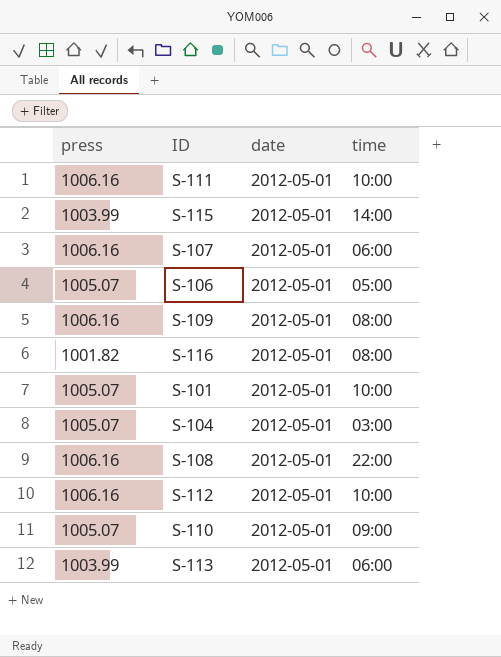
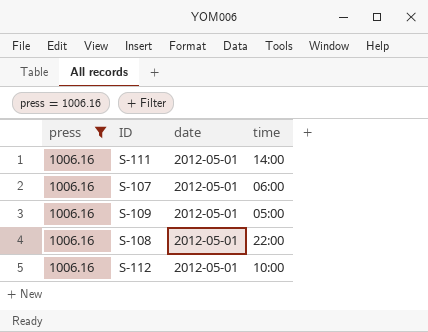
filter: none -> press = 1006.16
S-111 | time: 10:00 -> 14:00
S-109 | time: 08:00 -> 05:00

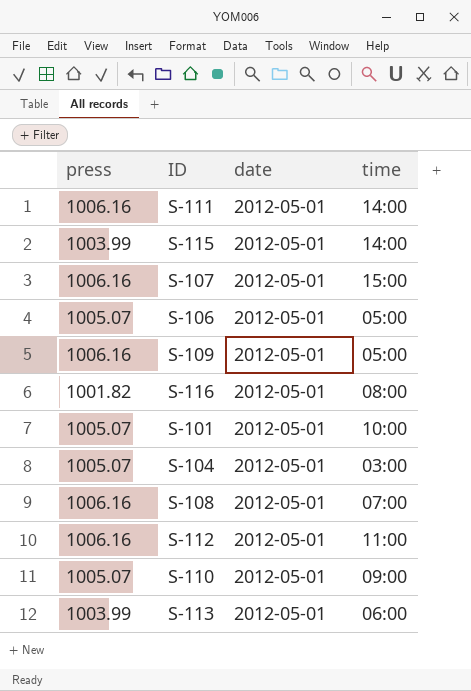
filter: press = 1006.16 -> none
S-107 | time: 06:00 -> 15:00
S-108 | time: 22:00 -> 07:00
S-112 | time: 10:00 -> 11:00

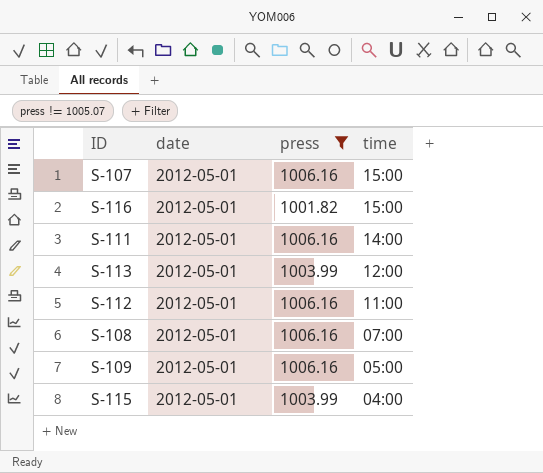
filter: none -> press != 1005.07
row order: none -> time descending
column press | position: 1 -> 3
S-116 | time: 08:00 -> 15:00
S-113 | time: 06:00 -> 12:00
S-115 | time: 14:00 -> 04:00

